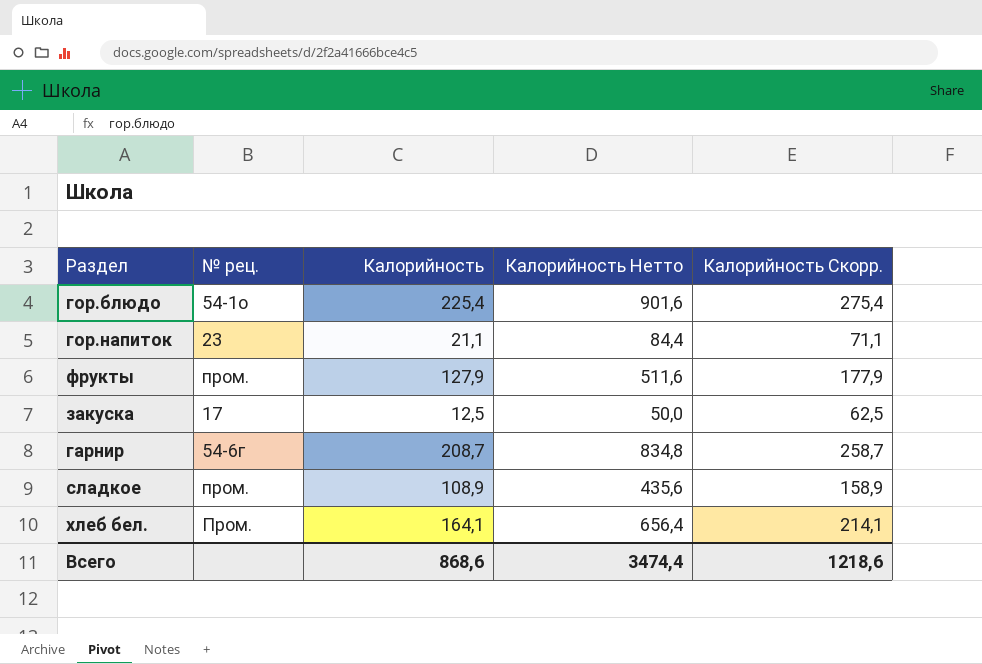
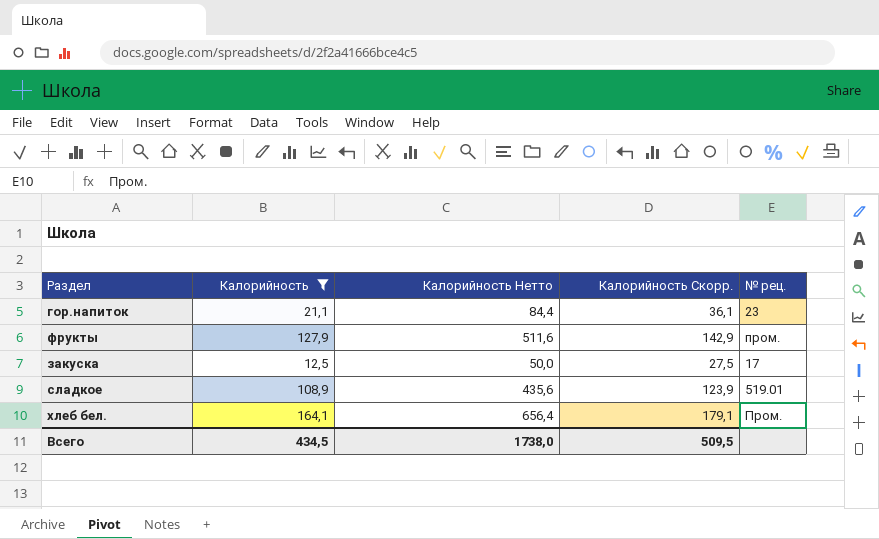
filter: none -> Калорийность <= 164,1
column Калорийность Скорр. | formula: [Калорийность] + 50 -> [Калорийность] + 15
column № рец. | position: 2 -> 5
сладкое | № рец.: пром. -> 519.01
Всего | Калорийность: 868,6 -> 434,5
Всего | Калорийность Нетто: 3474,4 -> 1738,0
Всего | Калорийность Скорр.: 1218,6 -> 509,5

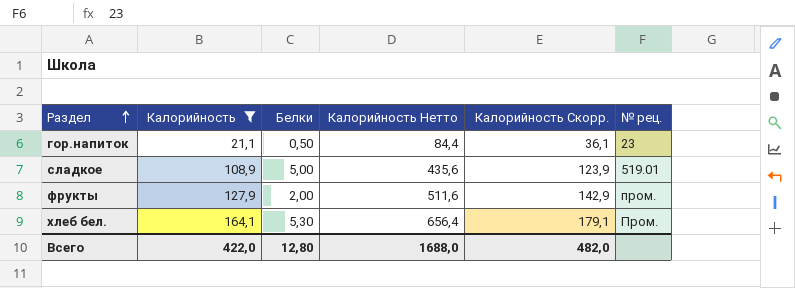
row order: none -> Раздел ascending
column Белки | position: none -> 3
row закуска: 12,5 | 50,0 | 27,5 | 17 -> none
Всего | Калорийность: 434,5 -> 422,0
Всего | Калорийность Нетто: 1738,0 -> 1688,0
Всего | Калорийность Скорр.: 509,5 -> 482,0

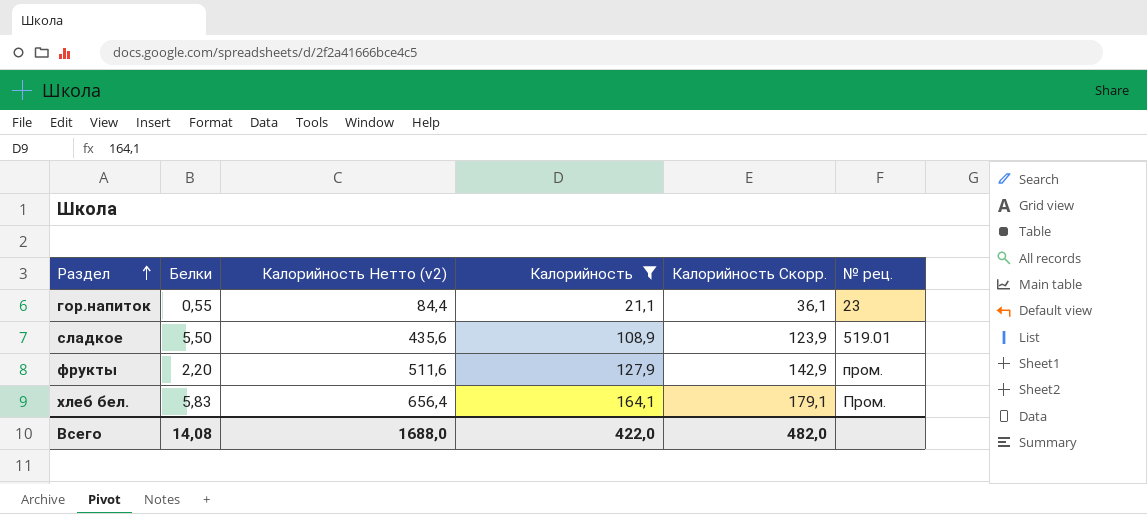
column name: Калорийность Нетто -> Калорийность Нетто (v2)
column Калорийность | position: 2 -> 4
гор.напиток | Белки: 0,50 -> 0,55
сладкое | Белки: 5,00 -> 5,50
фрукты | Белки: 2,00 -> 2,20
хлеб бел. | Белки: 5,30 -> 5,83
Всего | Белки: 12,80 -> 14,08

